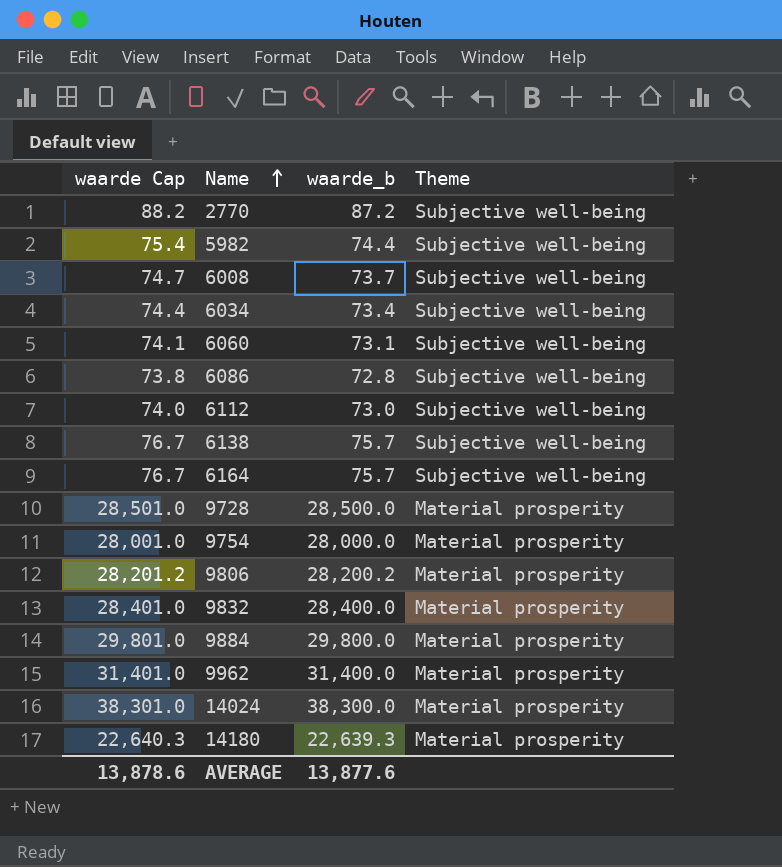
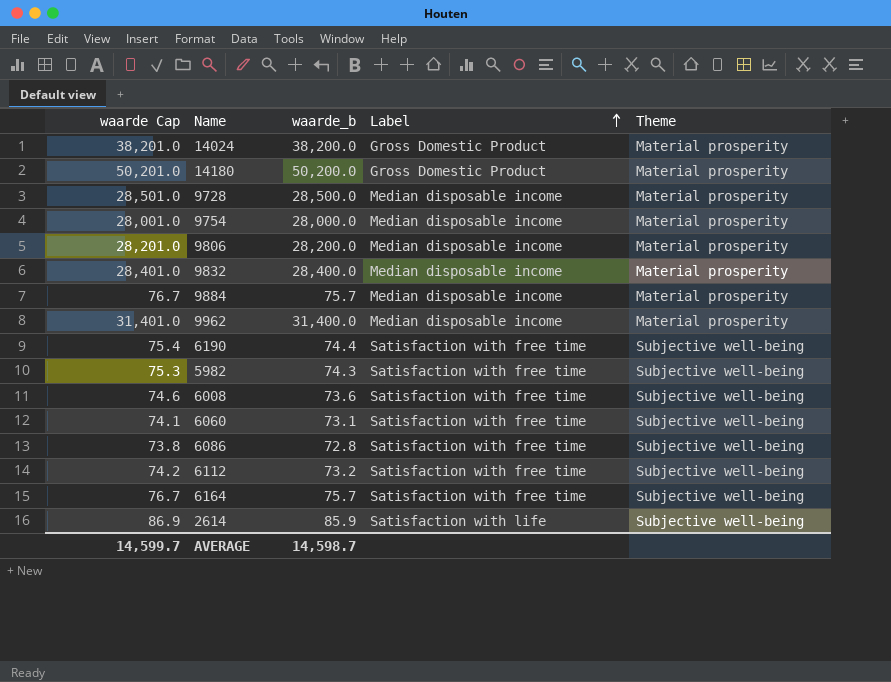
row order: Name ascending -> Label ascending
column Label | position: none -> 4
row 2770: 88.2 | 87.2 | Subjective well-being -> none
row 6034: 74.4 | 73.4 | Subjective well-being -> none
row 6138: 76.7 | 75.7 | Subjective well-being -> none
14024 | waarde Cap: 38,301.0 -> 38,201.0
14024 | waarde_b: 38,300.0 -> 38,200.0
14180 | waarde Cap: 22,640.3 -> 50,201.0
14180 | waarde_b: 22,639.3 -> 50,200.0
9806 | waarde Cap: 28,201.2 -> 28,201.0
9806 | waarde_b: 28,200.2 -> 28,200.0
9884 | waarde Cap: 29,801.0 -> 76.7
9884 | waarde_b: 29,800.0 -> 75.7
row 6190: none -> 75.4 | 74.4 | Satisfaction with free time | Subjective well-being
5982 | waarde Cap: 75.4 -> 75.3
5982 | waarde_b: 74.4 -> 74.3
6008 | waarde Cap: 74.7 -> 74.6
6008 | waarde_b: 73.7 -> 73.6
6112 | waarde Cap: 74.0 -> 74.2
6112 | waarde_b: 73.0 -> 73.2
row 2614: none -> 86.9 | 85.9 | Satisfaction with life | Subjective well-being
AVERAGE | waarde Cap: 13,878.6 -> 14,599.7
AVERAGE | waarde_b: 13,877.6 -> 14,598.7

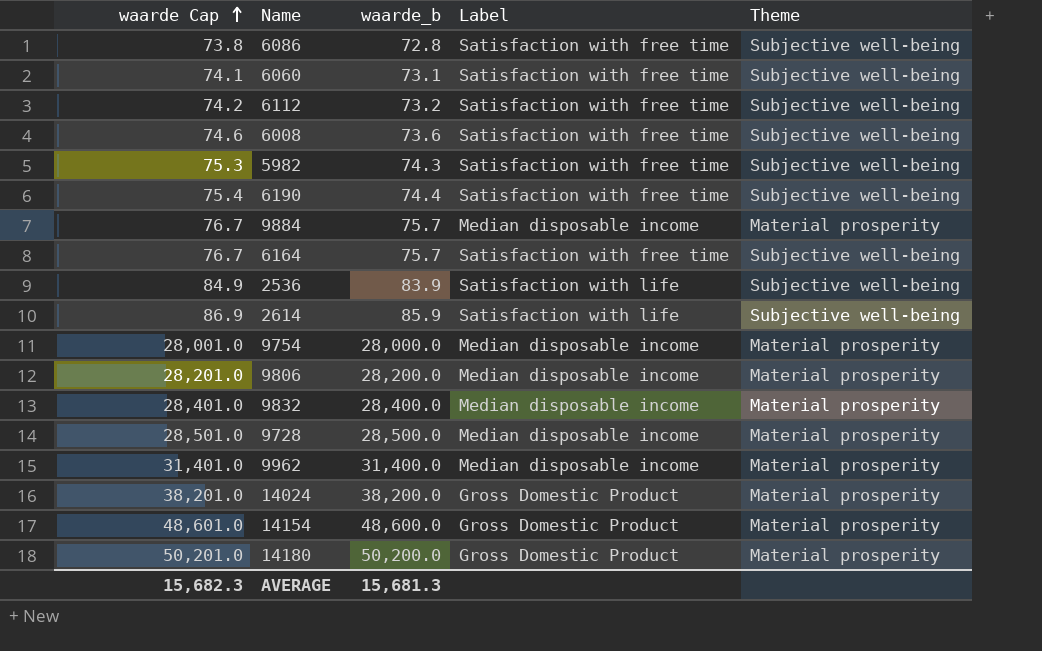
row order: Label ascending -> waarde Cap ascending
row 2536: none -> 84.9 | 83.9 | Satisfaction with life | Subjective well-being
row 14154: none -> 48,601.0 | 48,600.0 | Gross Domestic Product | Material prosperity
AVERAGE | waarde Cap: 14,599.7 -> 15,682.3
AVERAGE | waarde_b: 14,598.7 -> 15,681.3

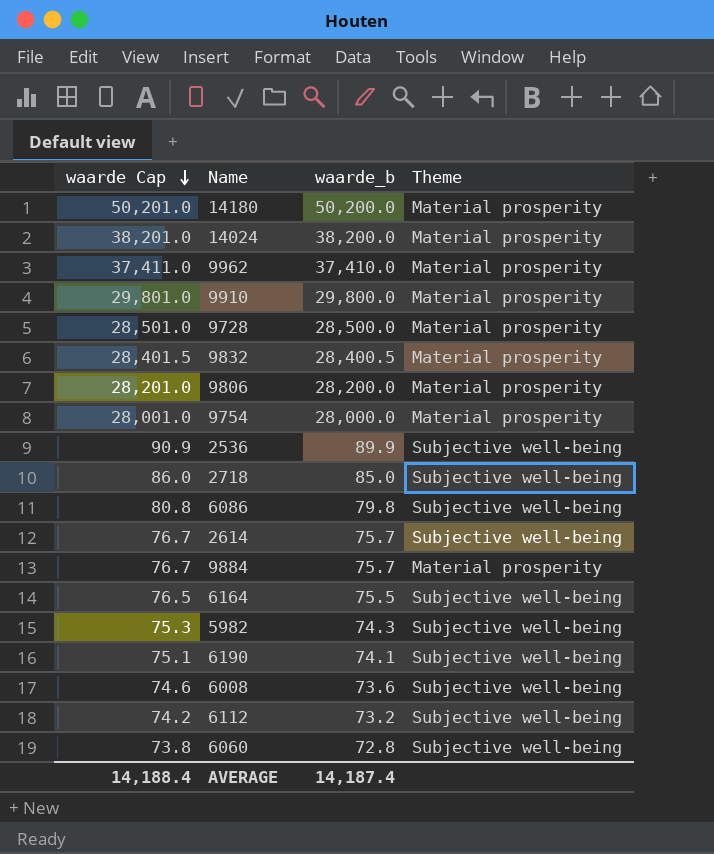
row order: waarde Cap ascending -> waarde Cap descending
column Label | position: 4 -> none
row 14154: 48,601.0 | 48,600.0 | Gross Domestic Product | Material prosperity -> none
9962 | waarde Cap: 31,401.0 -> 37,411.0
9962 | waarde_b: 31,400.0 -> 37,410.0
row 9910: none -> 29,801.0 | 29,800.0 | Material prosperity
9832 | waarde Cap: 28,401.0 -> 28,401.5
9832 | waarde_b: 28,400.0 -> 28,400.5
2536 | waarde Cap: 84.9 -> 90.9
2536 | waarde_b: 83.9 -> 89.9
row 2718: none -> 86.0 | 85.0 | Subjective well-being
6086 | waarde Cap: 73.8 -> 80.8
6086 | waarde_b: 72.8 -> 79.8
2614 | waarde Cap: 86.9 -> 76.7
2614 | waarde_b: 85.9 -> 75.7
6164 | waarde Cap: 76.7 -> 76.5
6164 | waarde_b: 75.7 -> 75.5
6190 | waarde Cap: 75.4 -> 75.1
6190 | waarde_b: 74.4 -> 74.1
6060 | waarde Cap: 74.1 -> 73.8
6060 | waarde_b: 73.1 -> 72.8
AVERAGE | waarde Cap: 15,682.3 -> 14,188.4
AVERAGE | waarde_b: 15,681.3 -> 14,187.4

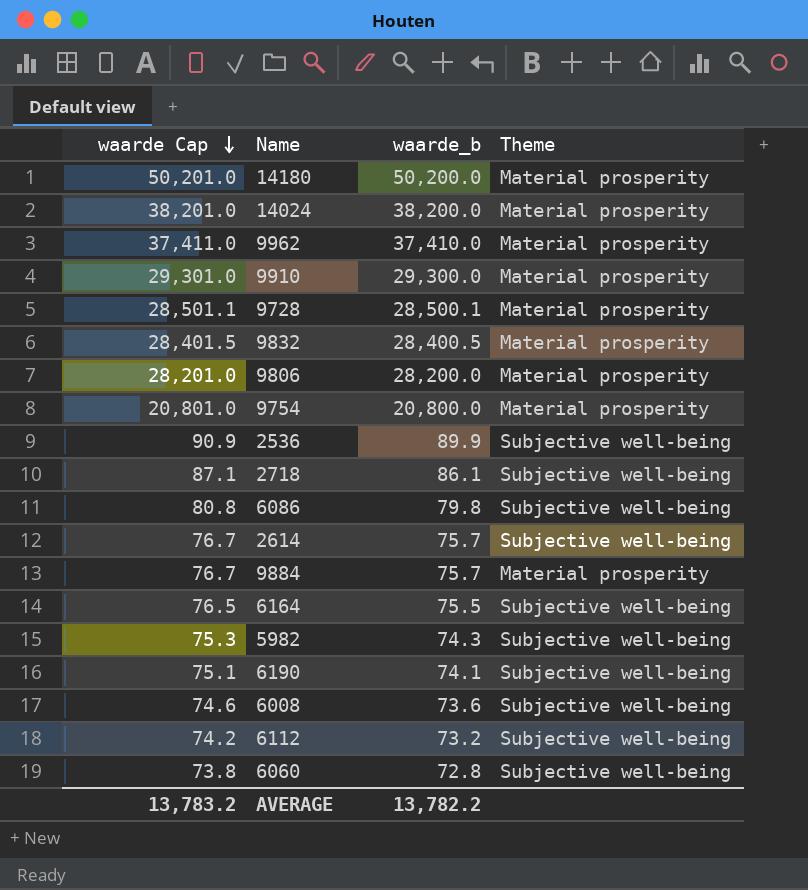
9910 | waarde Cap: 29,801.0 -> 29,301.0
9910 | waarde_b: 29,800.0 -> 29,300.0
9728 | waarde Cap: 28,501.0 -> 28,501.1
9728 | waarde_b: 28,500.0 -> 28,500.1
9754 | waarde Cap: 28,001.0 -> 20,801.0
9754 | waarde_b: 28,000.0 -> 20,800.0
2718 | waarde Cap: 86.0 -> 87.1
2718 | waarde_b: 85.0 -> 86.1
AVERAGE | waarde Cap: 14,188.4 -> 13,783.2
AVERAGE | waarde_b: 14,187.4 -> 13,782.2

